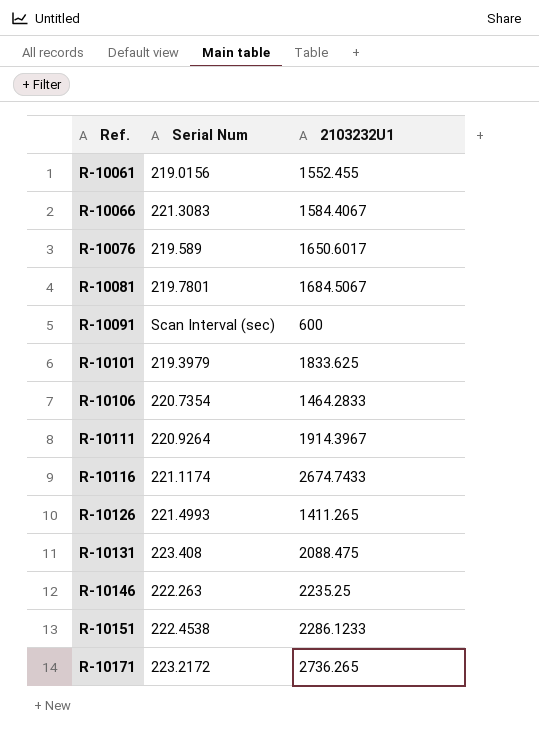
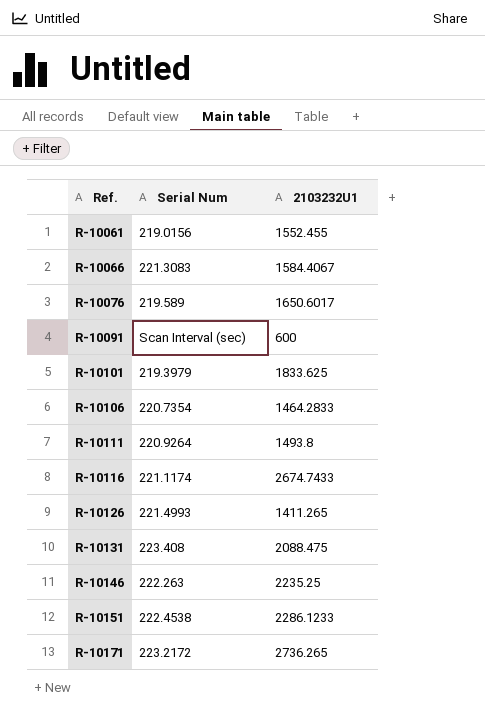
row R-10081: 219.7801 | 1684.5067 -> none
R-10111 | 2103232U1: 1914.3967 -> 1493.8

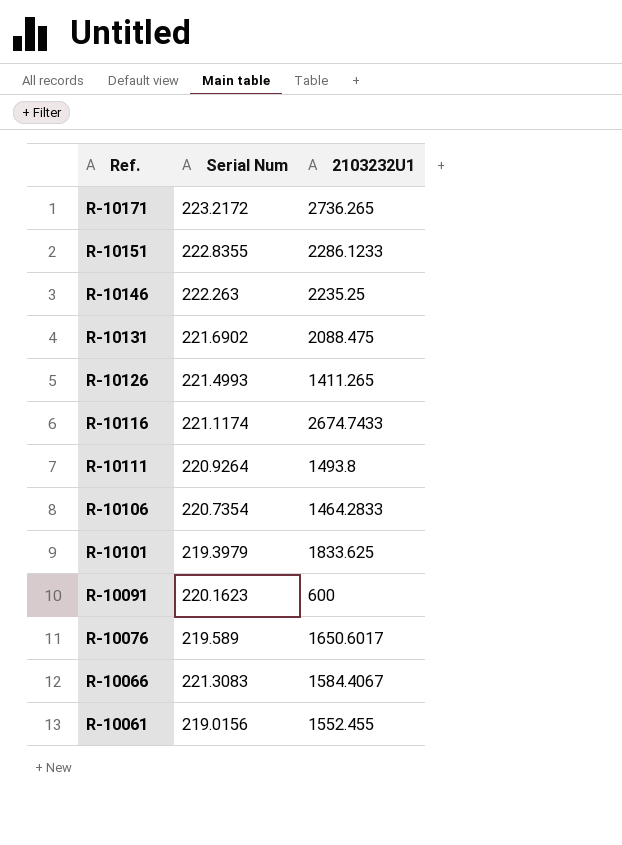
row order: Ref. ascending -> Ref. descending
R-10151 | Serial Num: 222.4538 -> 222.8355
R-10131 | Serial Num: 223.408 -> 221.6902
R-10091 | Serial Num: Scan Interval (sec) -> 220.1623

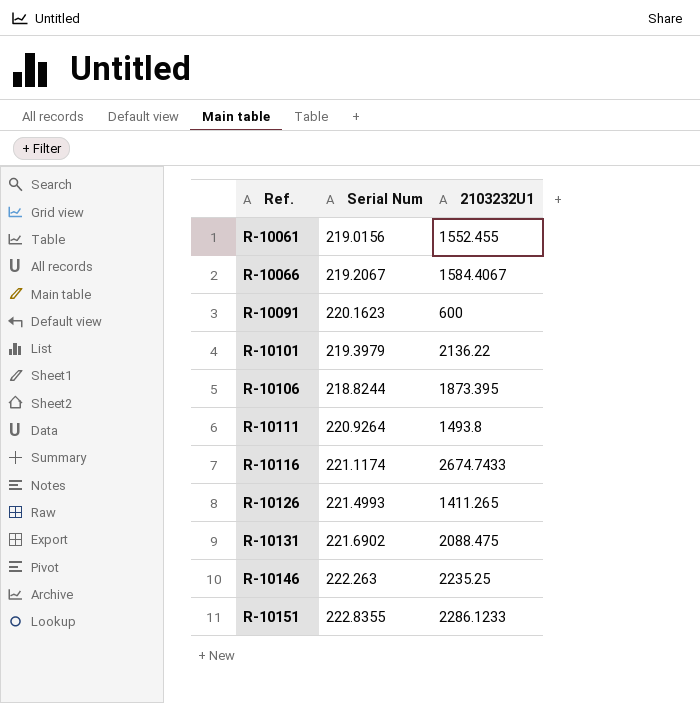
row order: Ref. descending -> Ref. ascending
row R-10171: 223.2172 | 2736.265 -> none
row R-10076: 219.589 | 1650.6017 -> none
R-10066 | Serial Num: 221.3083 -> 219.2067
R-10101 | 2103232U1: 1833.625 -> 2136.22
R-10106 | Serial Num: 220.7354 -> 218.8244
R-10106 | 2103232U1: 1464.2833 -> 1873.395

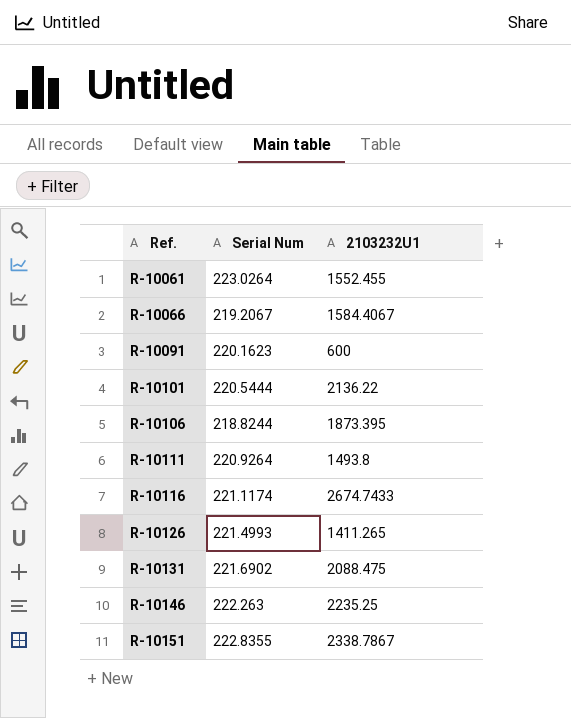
R-10061 | Serial Num: 219.0156 -> 223.0264
R-10101 | Serial Num: 219.3979 -> 220.5444
R-10151 | 2103232U1: 2286.1233 -> 2338.7867

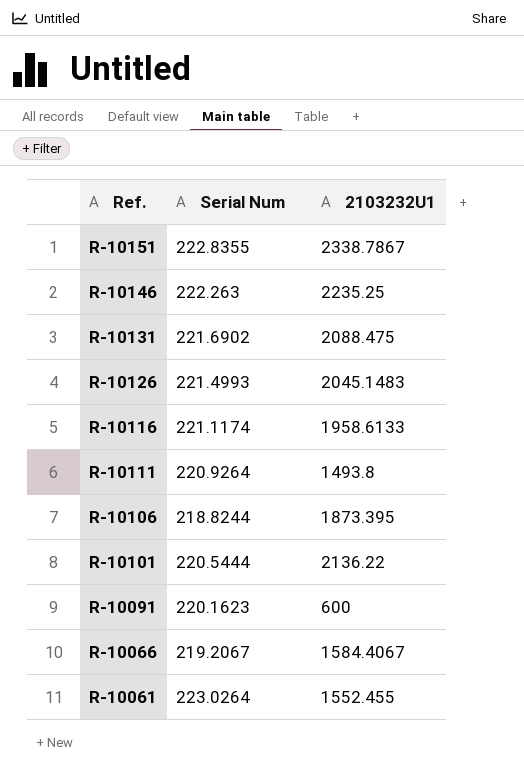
row order: Ref. ascending -> Ref. descending
R-10126 | 2103232U1: 1411.265 -> 2045.1483
R-10116 | 2103232U1: 2674.7433 -> 1958.6133

